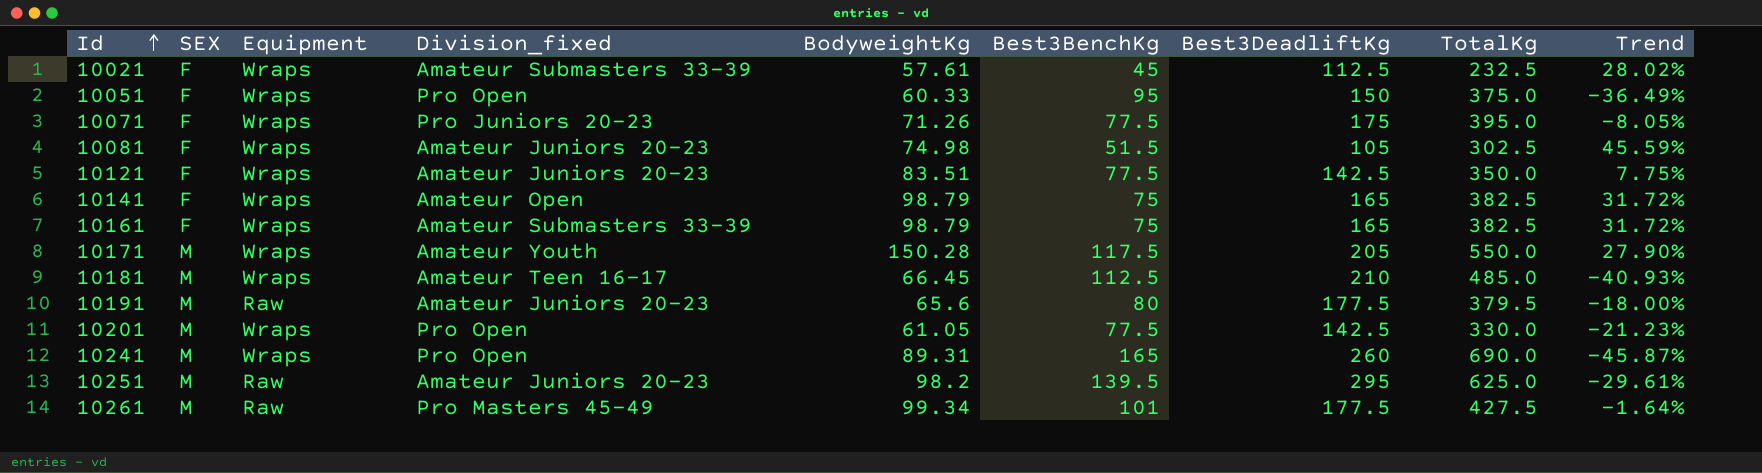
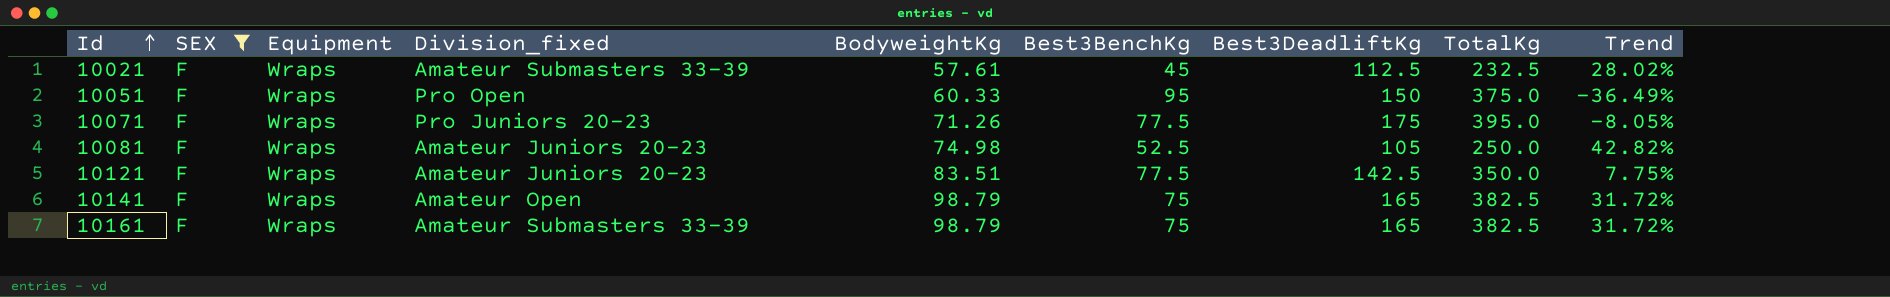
filter: none -> SEX = F
10081 | Best3BenchKg: 51.5 -> 52.5
10081 | TotalKg: 302.5 -> 250.0
10081 | Trend: 45.59% -> 42.82%

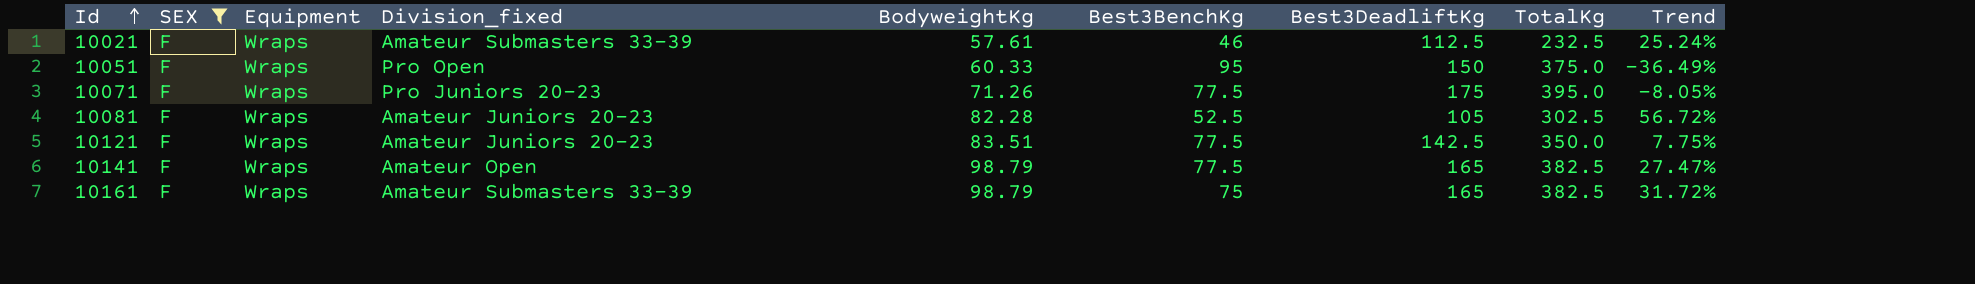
10021 | Best3BenchKg: 45 -> 46
10021 | Trend: 28.02% -> 25.24%
10081 | BodyweightKg: 74.98 -> 82.28
10081 | TotalKg: 250.0 -> 302.5
10081 | Trend: 42.82% -> 56.72%
10141 | Best3BenchKg: 75 -> 77.5
10141 | Trend: 31.72% -> 27.47%

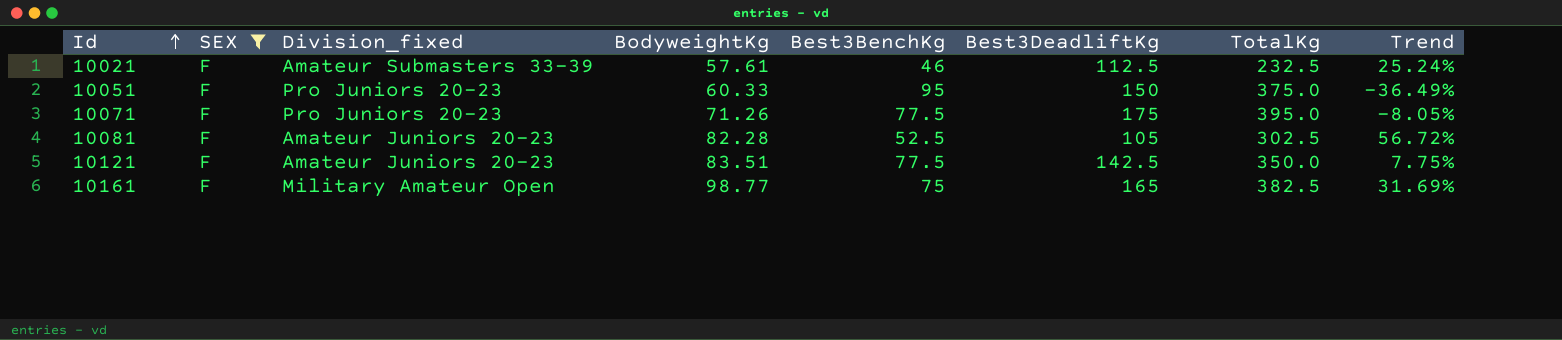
column Equipment | position: 3 -> none
row 10141: F | Wraps | Amateur Open | 98.79 | 77.5 | 165 | 382.5 | 27.47% -> none
10051 | Division_fixed: Pro Open -> Pro Juniors 20-23
10161 | Division_fixed: Amateur Submasters 33-39 -> Military Amateur Open
10161 | BodyweightKg: 98.79 -> 98.77
10161 | Trend: 31.72% -> 31.69%

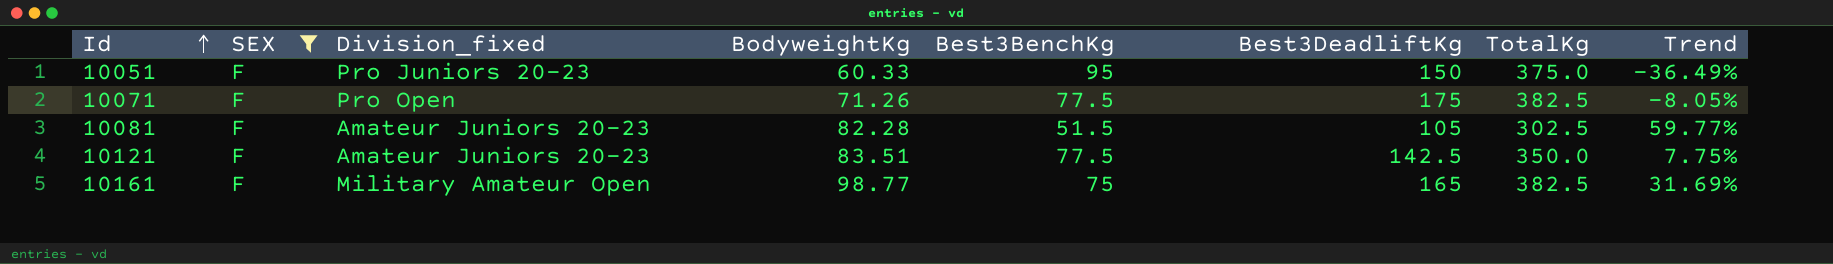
row 10021: F | Amateur Submasters 33-39 | 57.61 | 46 | 112.5 | 232.5 | 25.24% -> none
10071 | Division_fixed: Pro Juniors 20-23 -> Pro Open
10071 | TotalKg: 395.0 -> 382.5
10081 | Best3BenchKg: 52.5 -> 51.5
10081 | Trend: 56.72% -> 59.77%

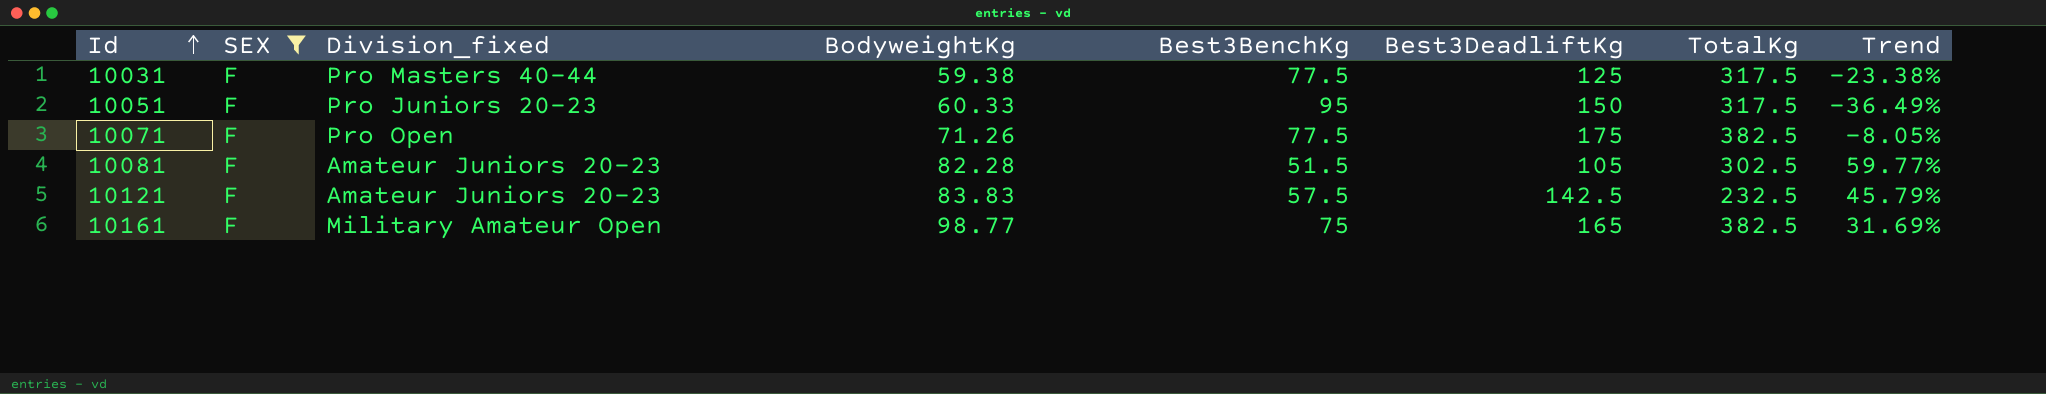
row 10031: none -> F | Pro Masters 40-44 | 59.38 | 77.5 | 125 | 317.5 | -23.38%
10051 | TotalKg: 375.0 -> 317.5
10121 | BodyweightKg: 83.51 -> 83.83
10121 | Best3BenchKg: 77.5 -> 57.5
10121 | TotalKg: 350.0 -> 232.5
10121 | Trend: 7.75% -> 45.79%

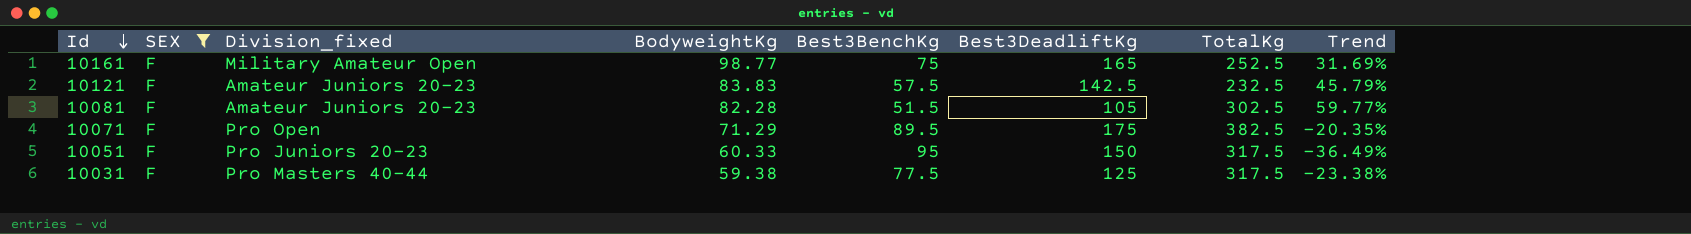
row order: Id ascending -> Id descending
10161 | TotalKg: 382.5 -> 252.5
10071 | BodyweightKg: 71.26 -> 71.29
10071 | Best3BenchKg: 77.5 -> 89.5
10071 | Trend: -8.05% -> -20.35%

